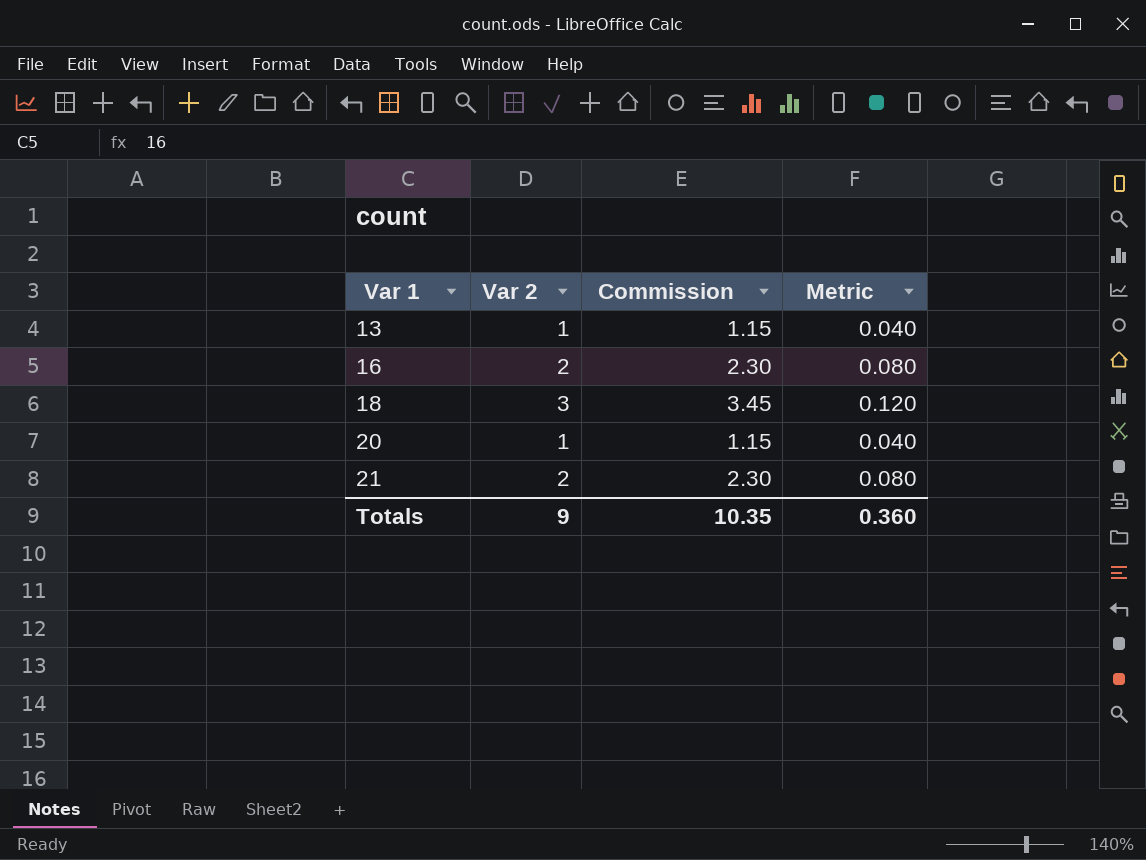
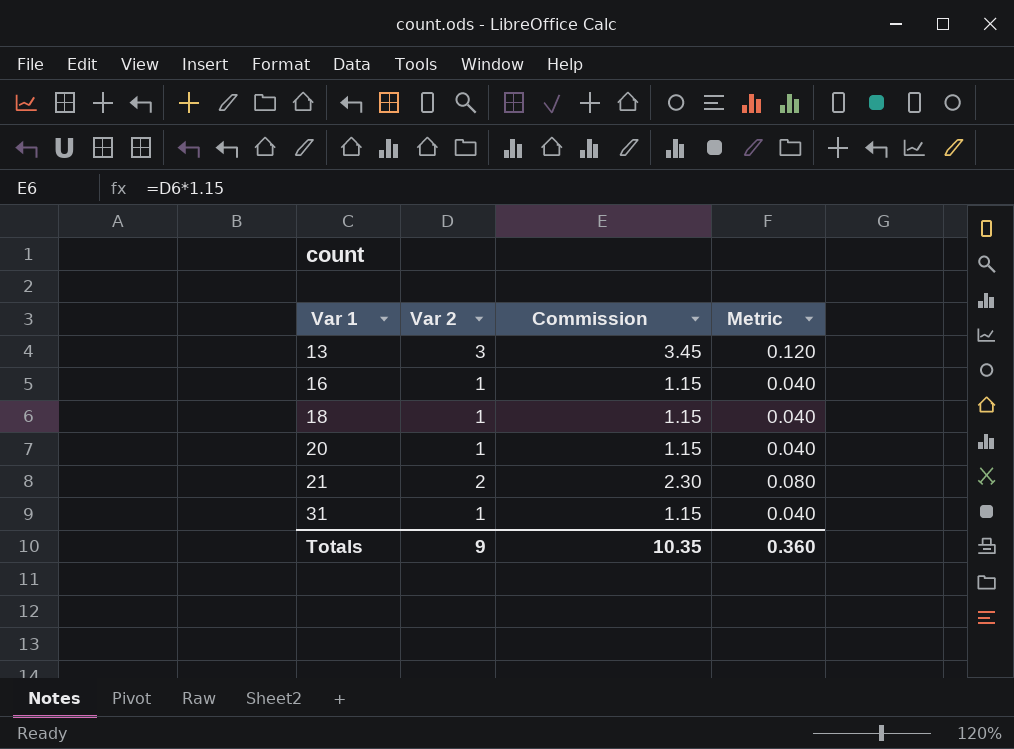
13 | Var 2: 1 -> 3
13 | Commission: 1.15 -> 3.45
13 | Metric: 0.040 -> 0.120
16 | Var 2: 2 -> 1
16 | Commission: 2.30 -> 1.15
16 | Metric: 0.080 -> 0.040
18 | Var 2: 3 -> 1
18 | Commission: 3.45 -> 1.15
18 | Metric: 0.120 -> 0.040
row 31: none -> 1 | 1.15 | 0.040

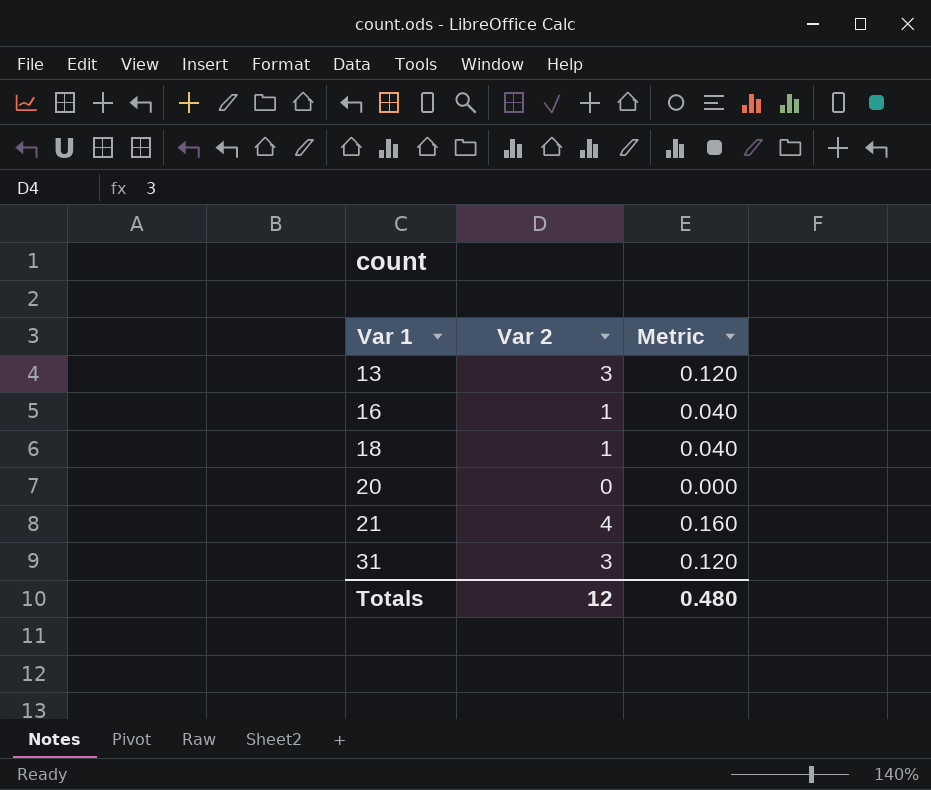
column Commission | formula: [Var 2] * 1.15 -> none
20 | Var 2: 1 -> 0
20 | Metric: 0.040 -> 0.000
21 | Var 2: 2 -> 4
21 | Metric: 0.080 -> 0.160
31 | Var 2: 1 -> 3
31 | Metric: 0.040 -> 0.120
Totals | Var 2: 9 -> 12
Totals | Metric: 0.360 -> 0.480

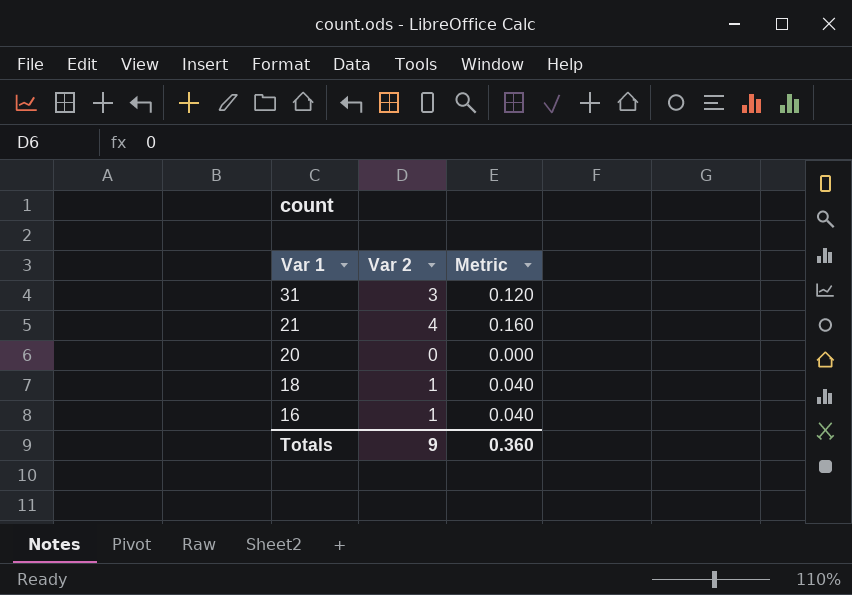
row order: Var 1 ascending -> Var 1 descending
row 13: 3 | 0.120 -> none
Totals | Var 2: 12 -> 9
Totals | Metric: 0.480 -> 0.360

